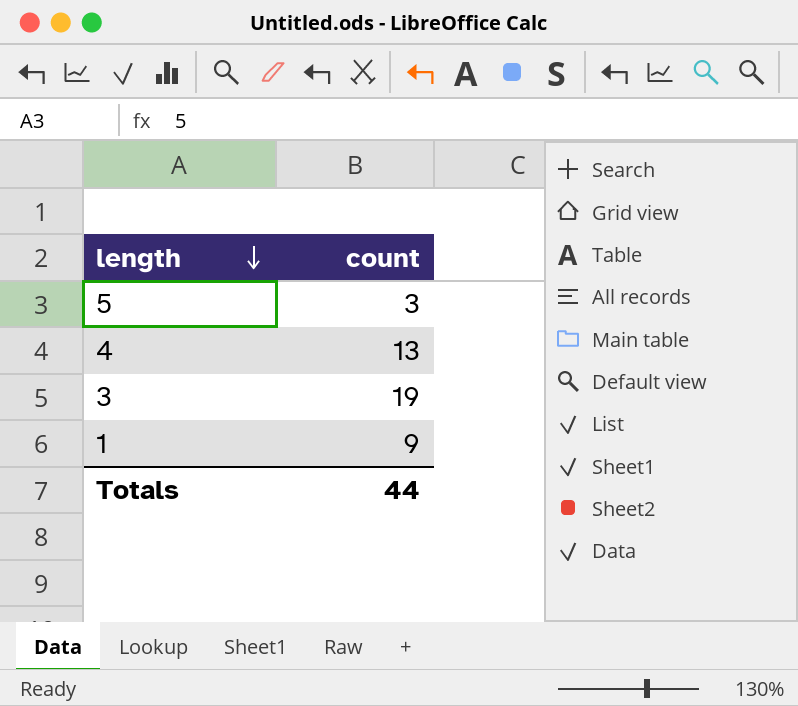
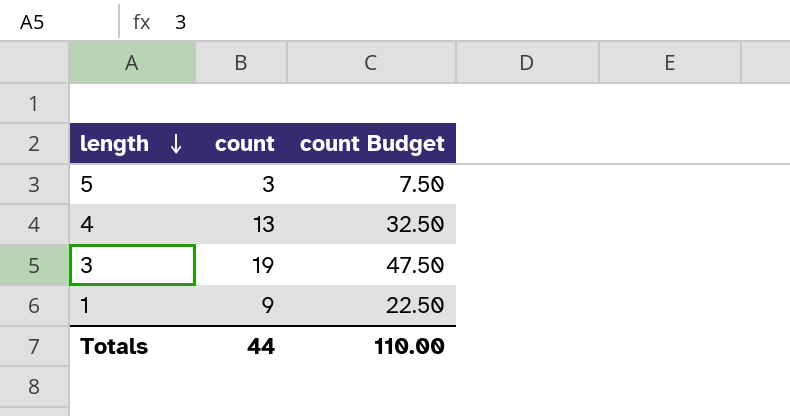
column count Budget | formula: none -> [count] * 2.5

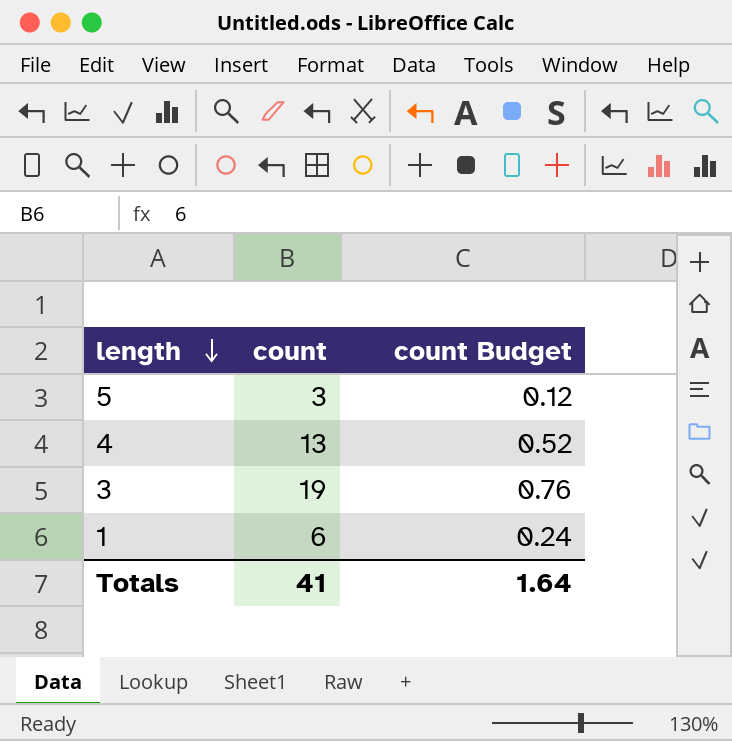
column count Budget | formula: [count] * 2.5 -> [count] * 0.04
1 | count: 9 -> 6
Totals | count: 44 -> 41
Totals | count Budget: 110.00 -> 1.64

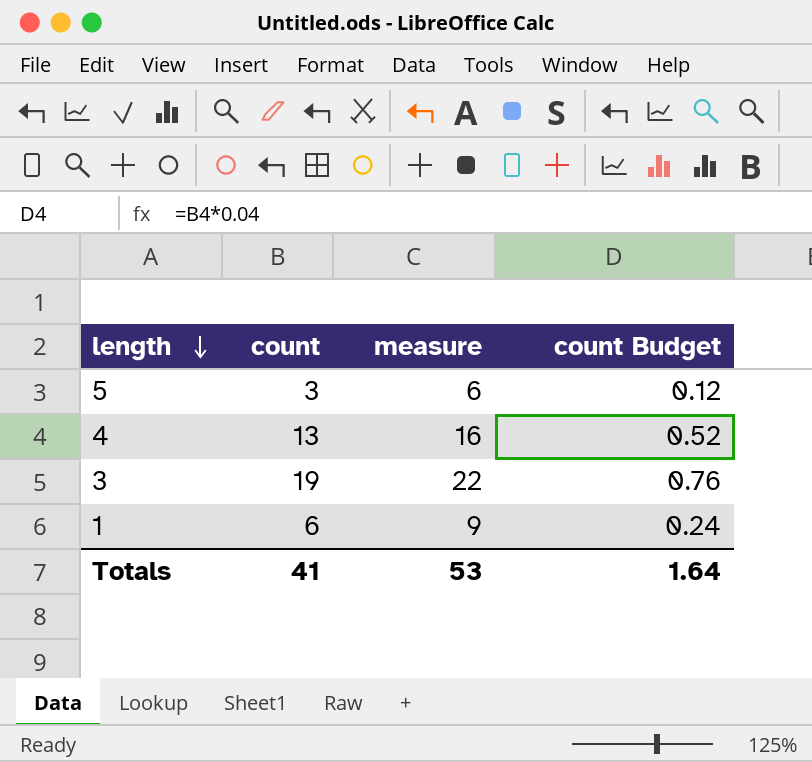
column measure | formula: none -> [count] + 3

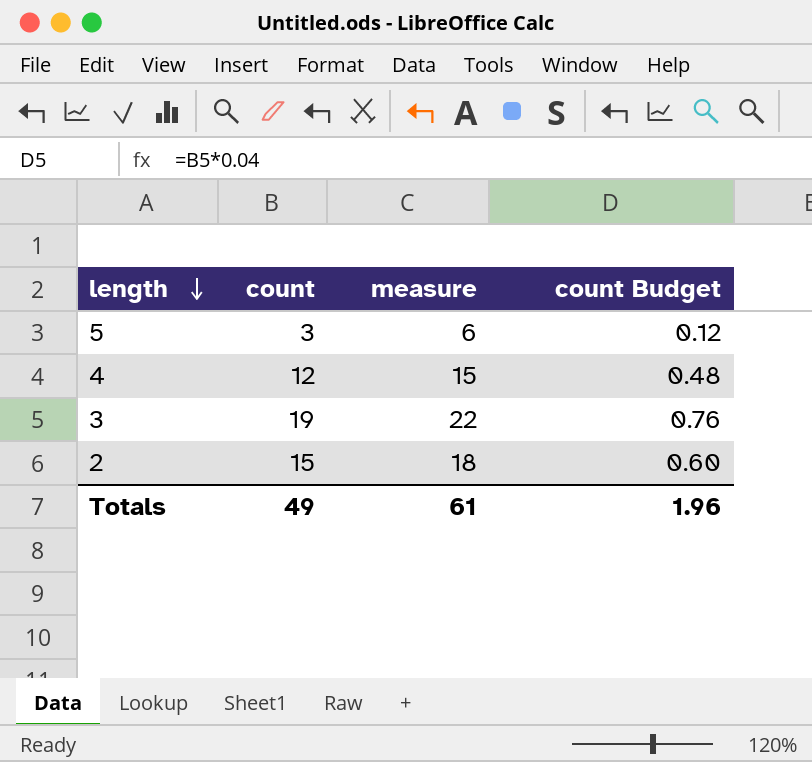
row 1: 6 | 9 | 0.24 -> none
4 | count: 13 -> 12
4 | measure: 16 -> 15
4 | count Budget: 0.52 -> 0.48
row 2: none -> 15 | 18 | 0.60
Totals | count: 41 -> 49
Totals | measure: 53 -> 61
Totals | count Budget: 1.64 -> 1.96

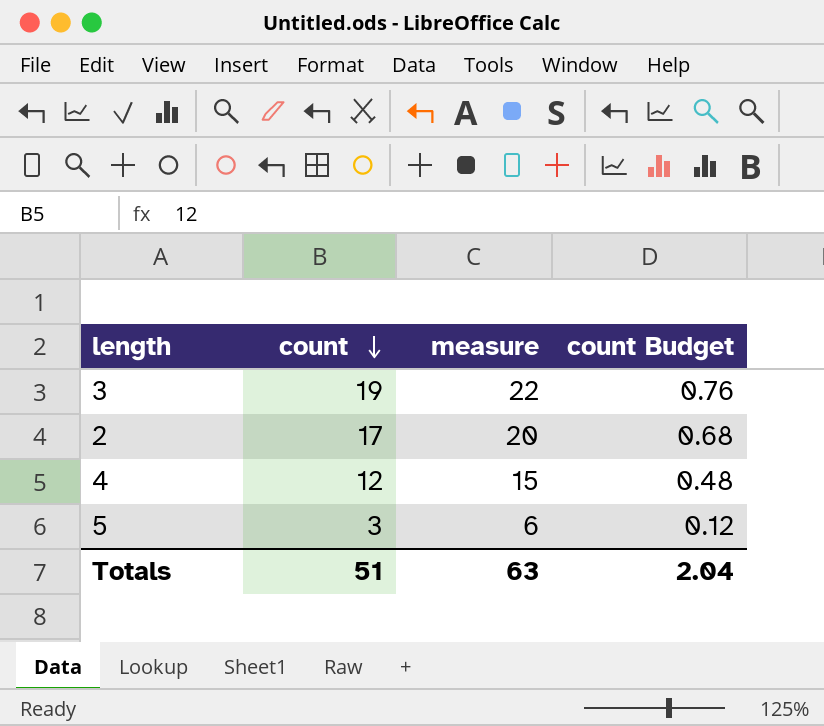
row order: length descending -> count descending
2 | count: 15 -> 17
2 | measure: 18 -> 20
2 | count Budget: 0.60 -> 0.68
Totals | count: 49 -> 51
Totals | measure: 61 -> 63
Totals | count Budget: 1.96 -> 2.04

